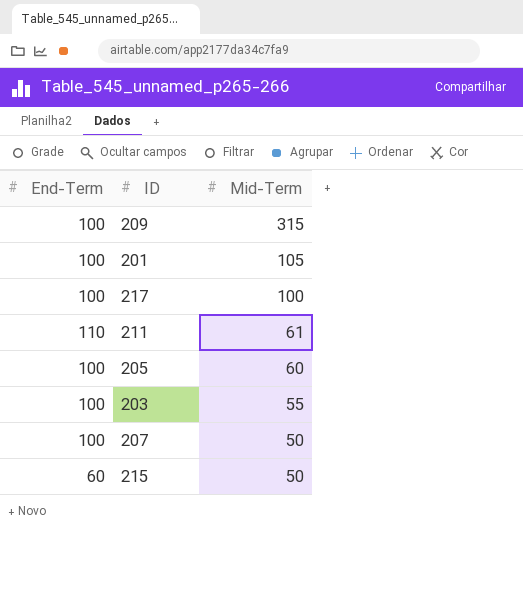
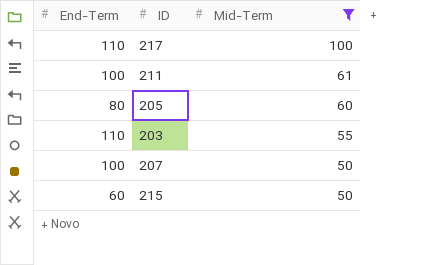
filter: none -> Mid-Term <= 100
217 | End-Term: 100 -> 110
211 | End-Term: 110 -> 100
205 | End-Term: 100 -> 80
203 | End-Term: 100 -> 110

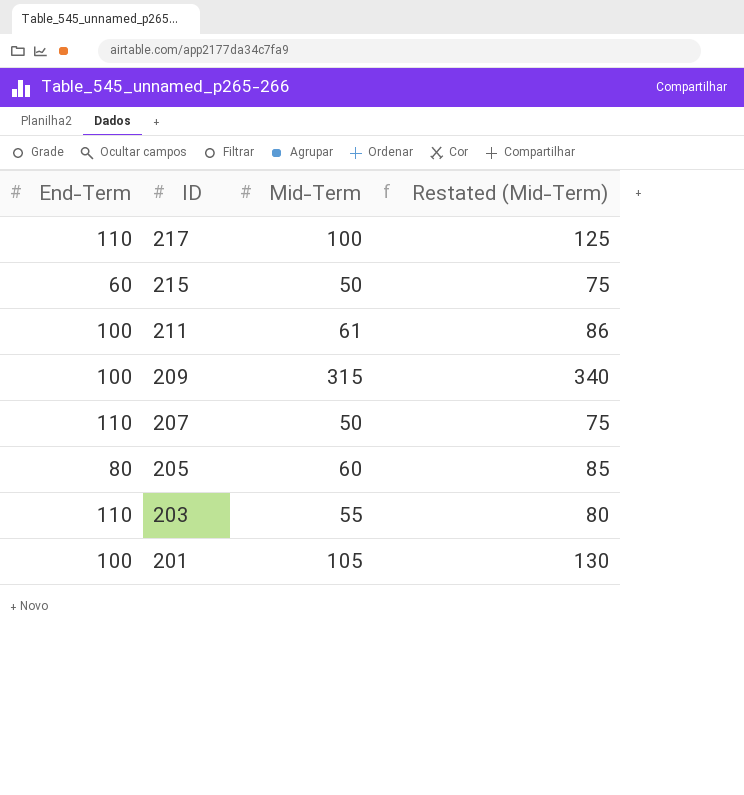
filter: Mid-Term <= 100 -> none
row order: Mid-Term descending -> ID descending
column Restated (Mid-Term) | formula: none -> [Mid-Term] + 25
207 | End-Term: 100 -> 110

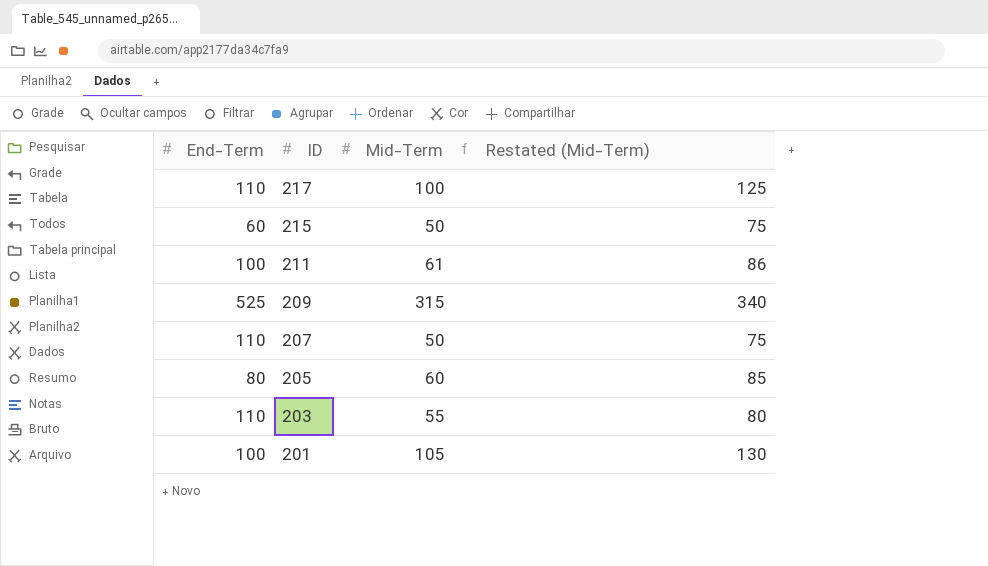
209 | End-Term: 100 -> 525

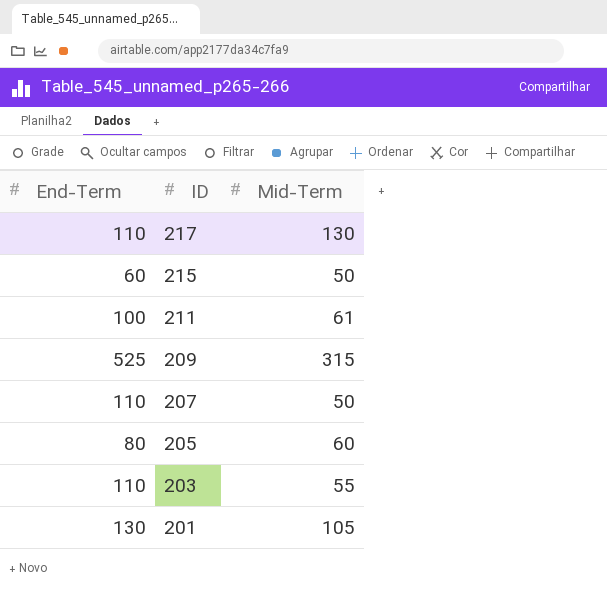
column Restated (Mid-Term) | formula: [Mid-Term] + 25 -> none
217 | Mid-Term: 100 -> 130
201 | End-Term: 100 -> 130

